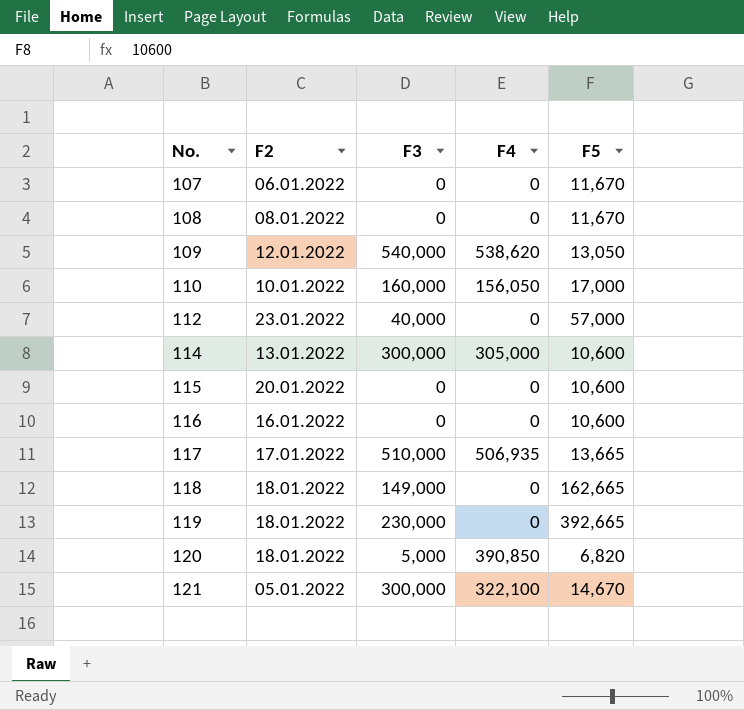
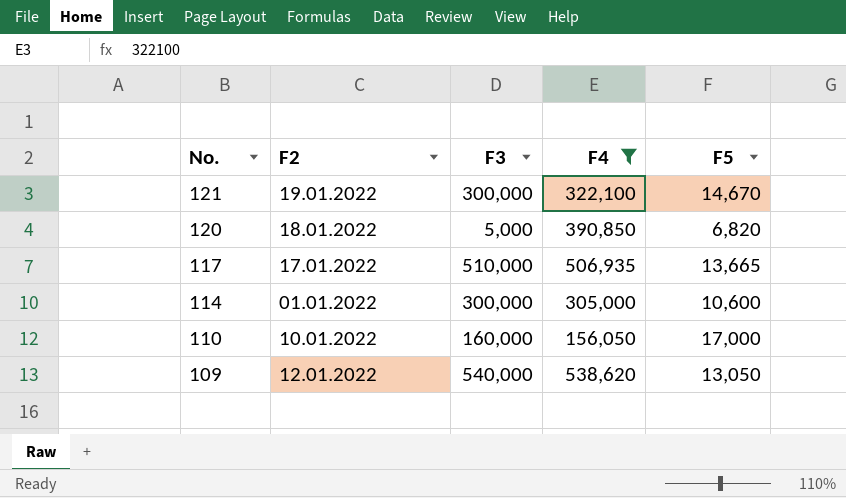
filter: none -> F4 != 0
row order: No. ascending -> No. descending
121 | F2: 05.01.2022 -> 19.01.2022
114 | F2: 13.01.2022 -> 01.01.2022

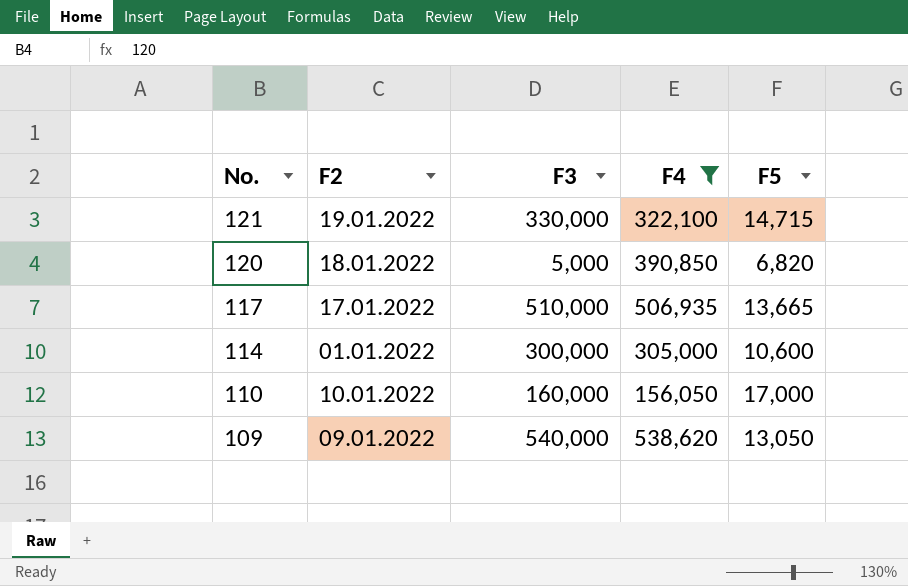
121 | F3: 300,000 -> 330,000
121 | F5: 14,670 -> 14,715
109 | F2: 12.01.2022 -> 09.01.2022

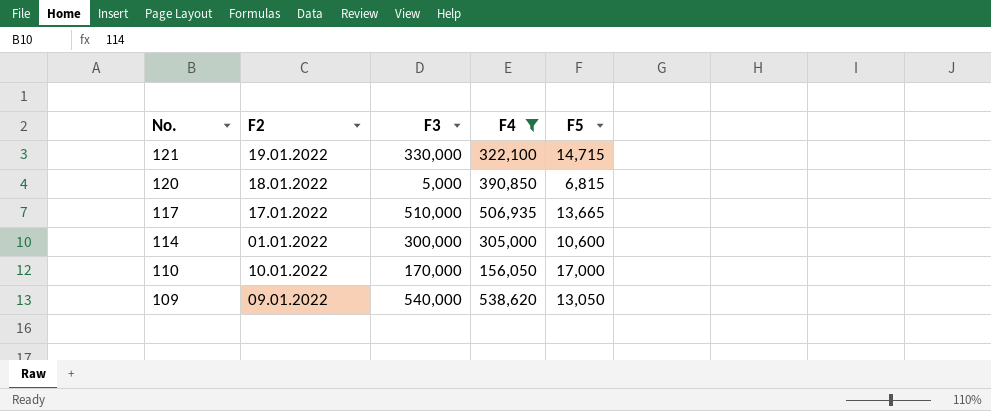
120 | F5: 6,820 -> 6,815
110 | F3: 160,000 -> 170,000

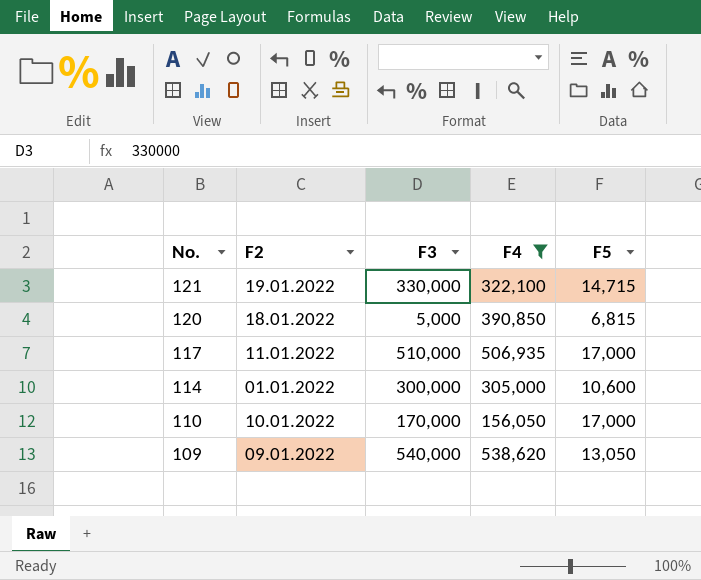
117 | F2: 17.01.2022 -> 11.01.2022
117 | F5: 13,665 -> 17,000

